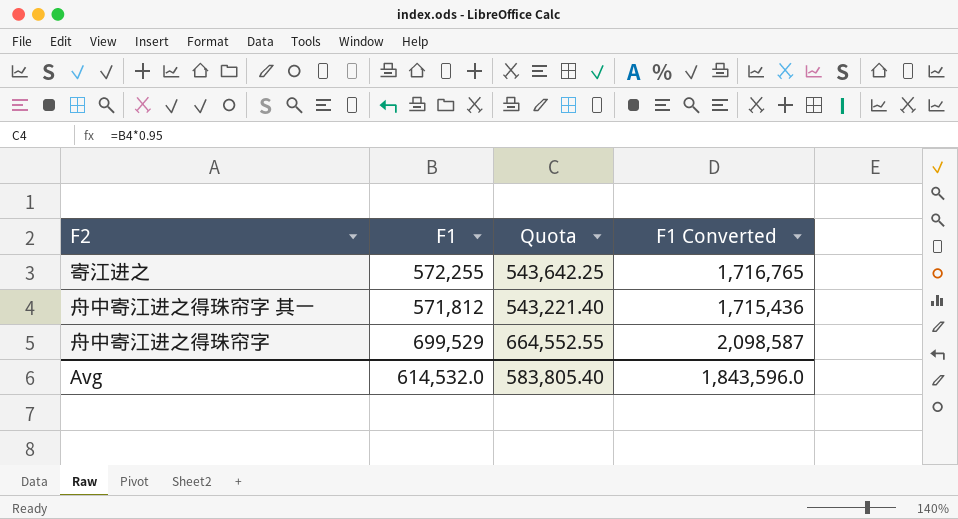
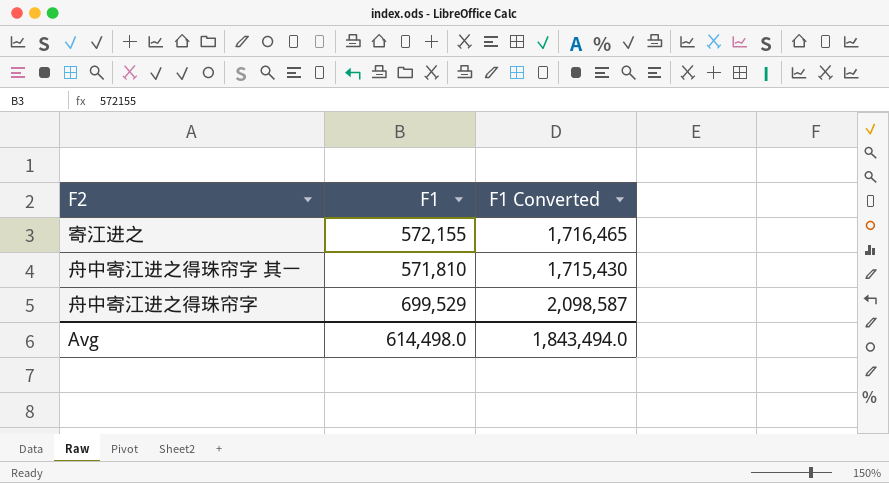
column Quota | formula: [F1] * 0.95 -> none
寄江进之 | F1: 572,255 -> 572,155
寄江进之 | F1 Converted: 1,716,765 -> 1,716,465
舟中寄江进之得珠帘字 其一 | F1: 571,812 -> 571,810
舟中寄江进之得珠帘字 其一 | F1 Converted: 1,715,436 -> 1,715,430
Avg | F1: 614,532.0 -> 614,498.0
Avg | F1 Converted: 1,843,596.0 -> 1,843,494.0

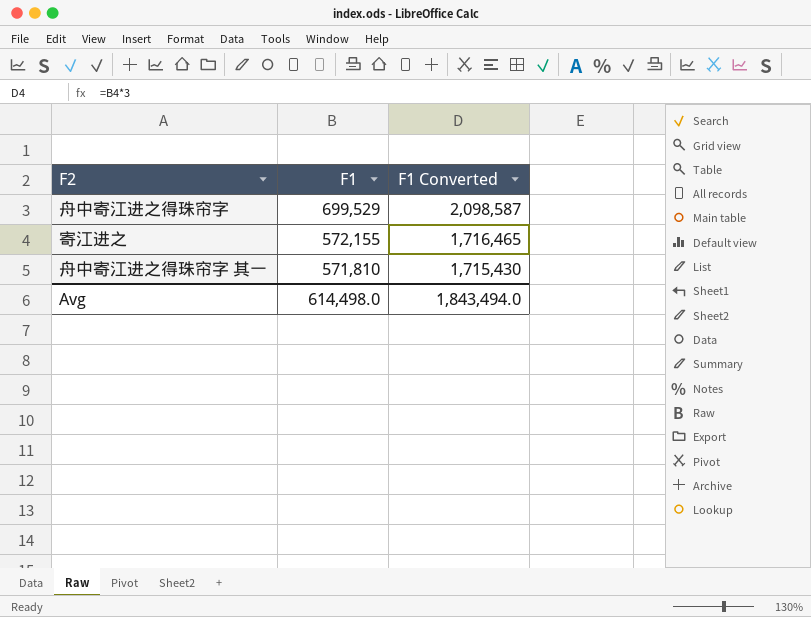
row order: none -> F1 descending

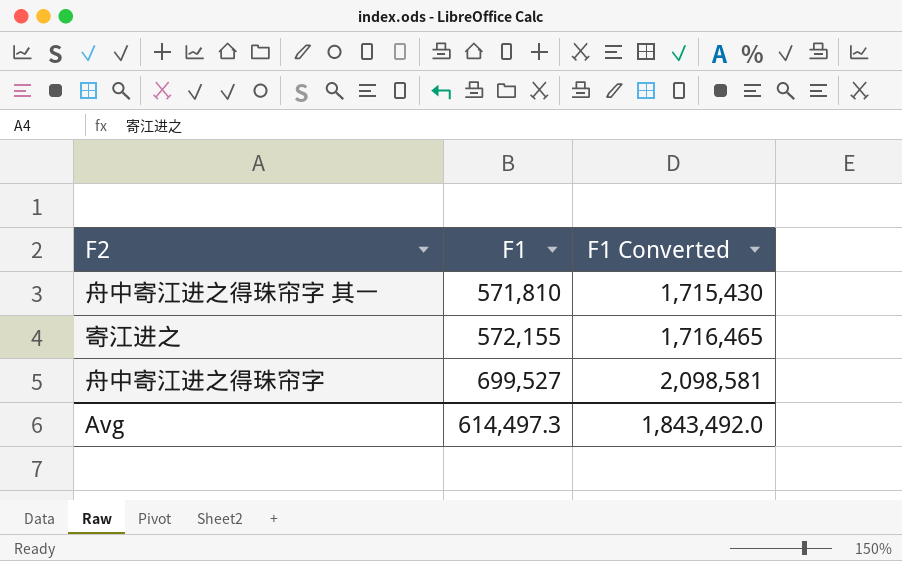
row order: F1 descending -> F1 ascending
舟中寄江进之得珠帘字 | F1: 699,529 -> 699,527
舟中寄江进之得珠帘字 | F1 Converted: 2,098,587 -> 2,098,581
Avg | F1: 614,498.0 -> 614,497.3
Avg | F1 Converted: 1,843,494.0 -> 1,843,492.0

